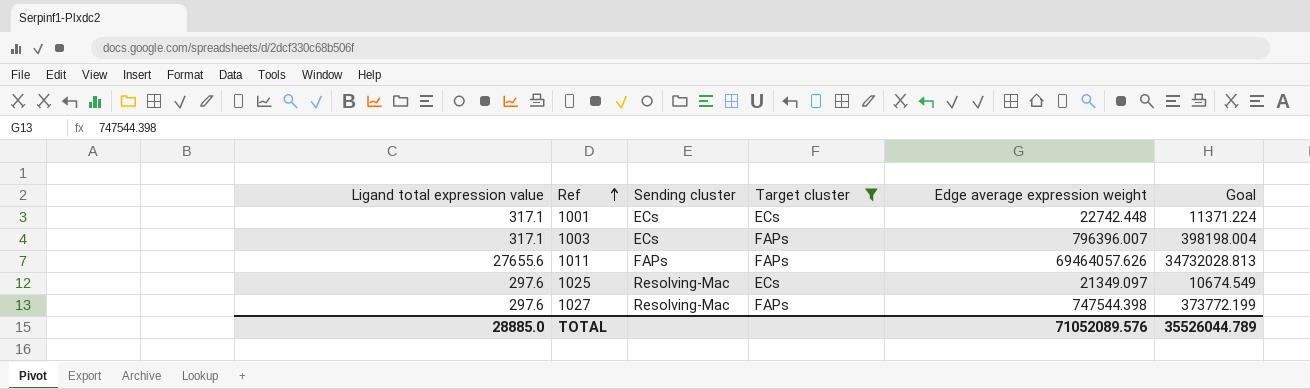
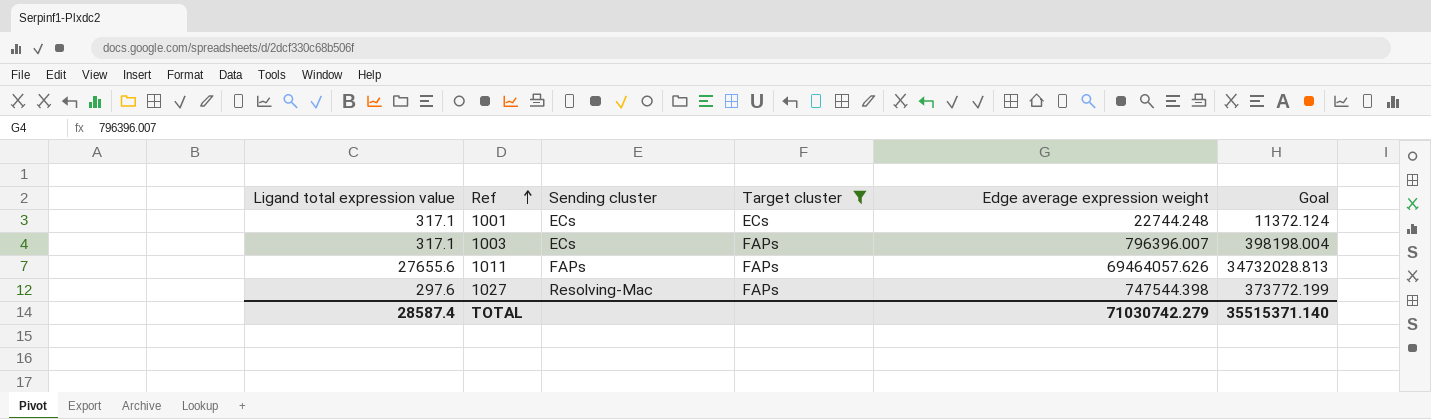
row 1025: 297.6 | Resolving-Mac | ECs | 21349.097 | 10674.549 -> none
1001 | Edge average expression weight: 22742.448 -> 22744.248
1001 | Goal: 11371.224 -> 11372.124
TOTAL | Ligand total expression value: 28885.0 -> 28587.4
TOTAL | Edge average expression weight: 71052089.576 -> 71030742.279
TOTAL | Goal: 35526044.789 -> 35515371.140

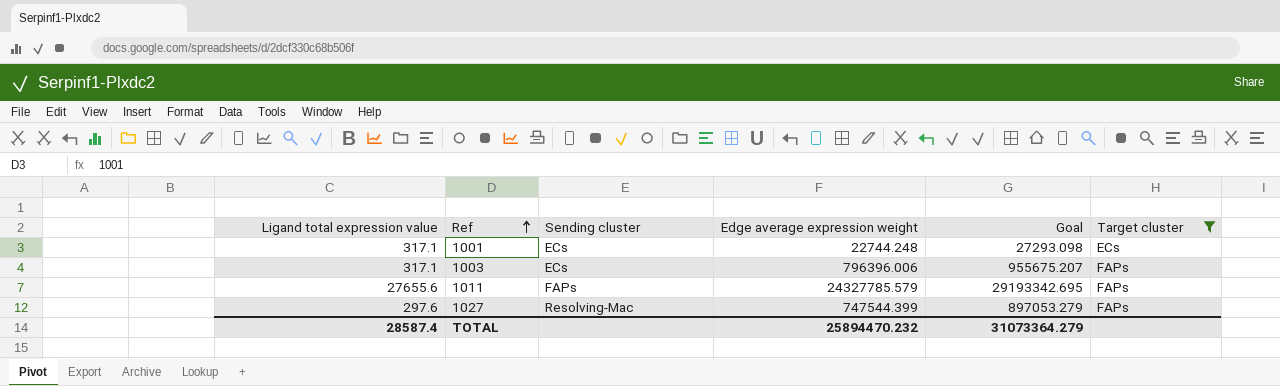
column Goal | formula: [Edge average expression weight] * 0.5 -> [Edge average expression weight] * 1.2
column Target cluster | position: 4 -> 6
1003 | Edge average expression weight: 796396.007 -> 796396.006
1011 | Edge average expression weight: 69464057.626 -> 24327785.579
1027 | Edge average expression weight: 747544.398 -> 747544.399
TOTAL | Edge average expression weight: 71030742.279 -> 25894470.232
TOTAL | Goal: 35515371.140 -> 31073364.279

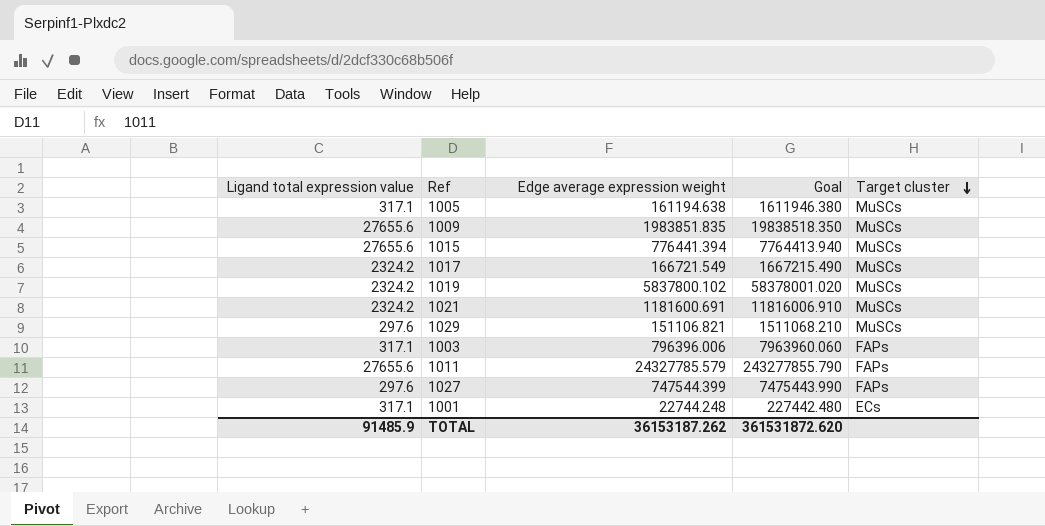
filter: Target cluster != MuSCs -> none
row order: Ref ascending -> Target cluster descending
column Sending cluster | position: 3 -> none
column Goal | formula: [Edge average expression weight] * 1.2 -> [Edge average expression weight] * 10
TOTAL | Ligand total expression value: 28587.4 -> 91485.9
TOTAL | Edge average expression weight: 25894470.232 -> 36153187.262
TOTAL | Goal: 31073364.279 -> 361531872.620

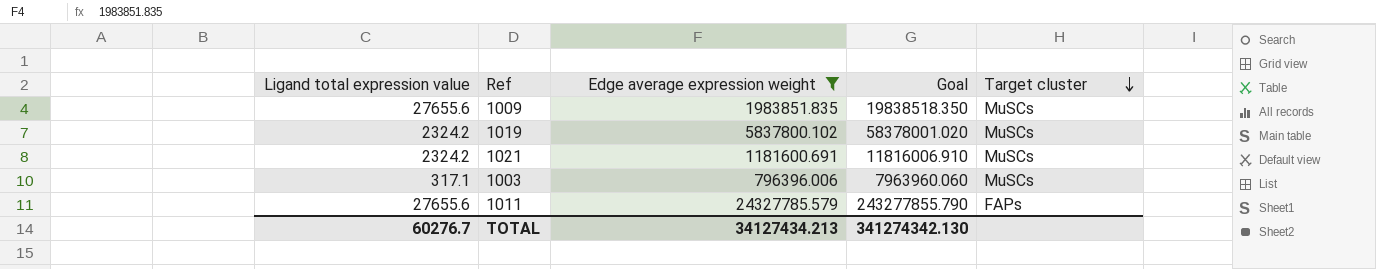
filter: none -> Edge average expression weight >= 796396.006
1003 | Target cluster: FAPs -> MuSCs
TOTAL | Ligand total expression value: 91485.9 -> 60276.7
TOTAL | Edge average expression weight: 36153187.262 -> 34127434.213
TOTAL | Goal: 361531872.620 -> 341274342.130

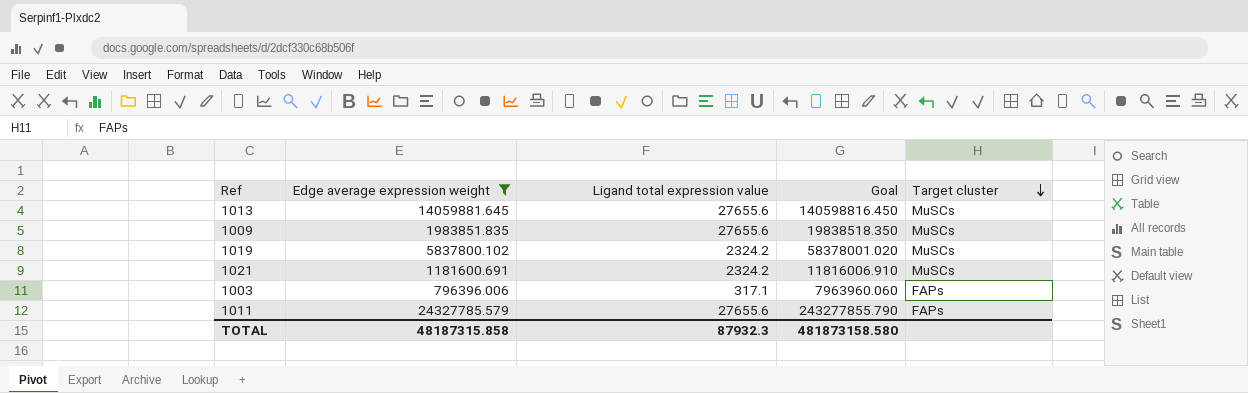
column Ligand total expression value | position: 1 -> 3
row 1013: none -> 14059881.645 | 27655.6 | 140598816.450 | MuSCs
1003 | Target cluster: MuSCs -> FAPs
TOTAL | Edge average expression weight: 34127434.213 -> 48187315.858
TOTAL | Ligand total expression value: 60276.7 -> 87932.3
TOTAL | Goal: 341274342.130 -> 481873158.580

